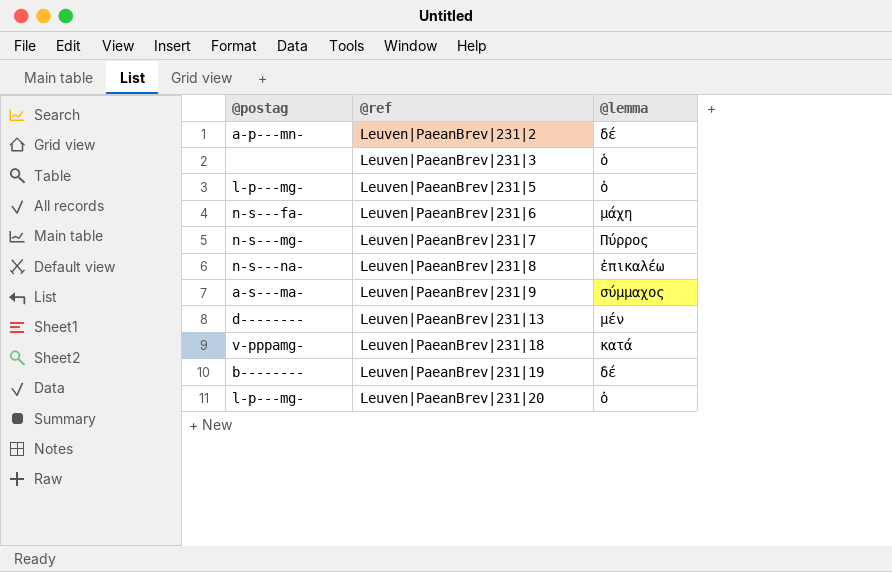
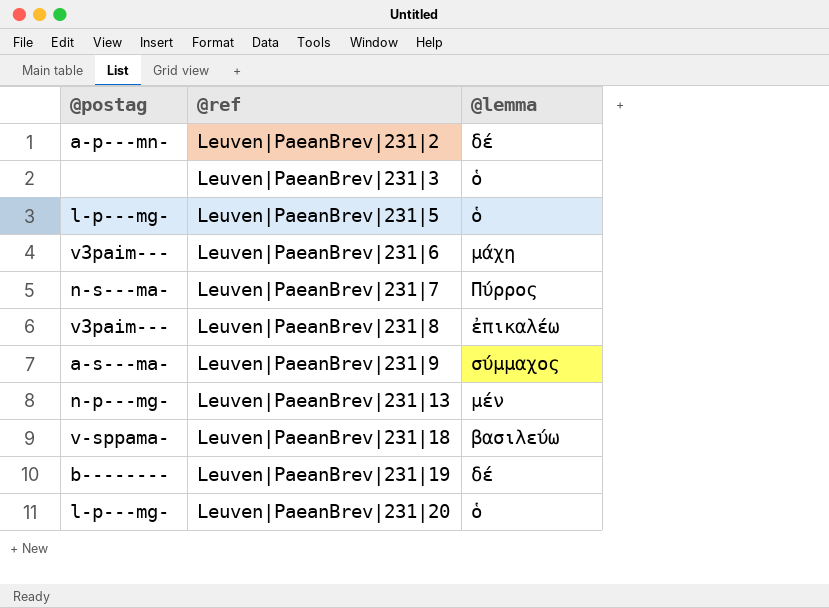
Leuven|PaeanBrev|231|6 | @postag: n-s---fa- -> v3paim---
Leuven|PaeanBrev|231|7 | @postag: n-s---mg- -> n-s---ma-
Leuven|PaeanBrev|231|8 | @postag: n-s---na- -> v3paim---
Leuven|PaeanBrev|231|13 | @postag: d-------- -> n-p---mg-
Leuven|PaeanBrev|231|18 | @postag: v-pppamg- -> v-sppama-
Leuven|PaeanBrev|231|18 | @lemma: κατά -> βασιλεύω

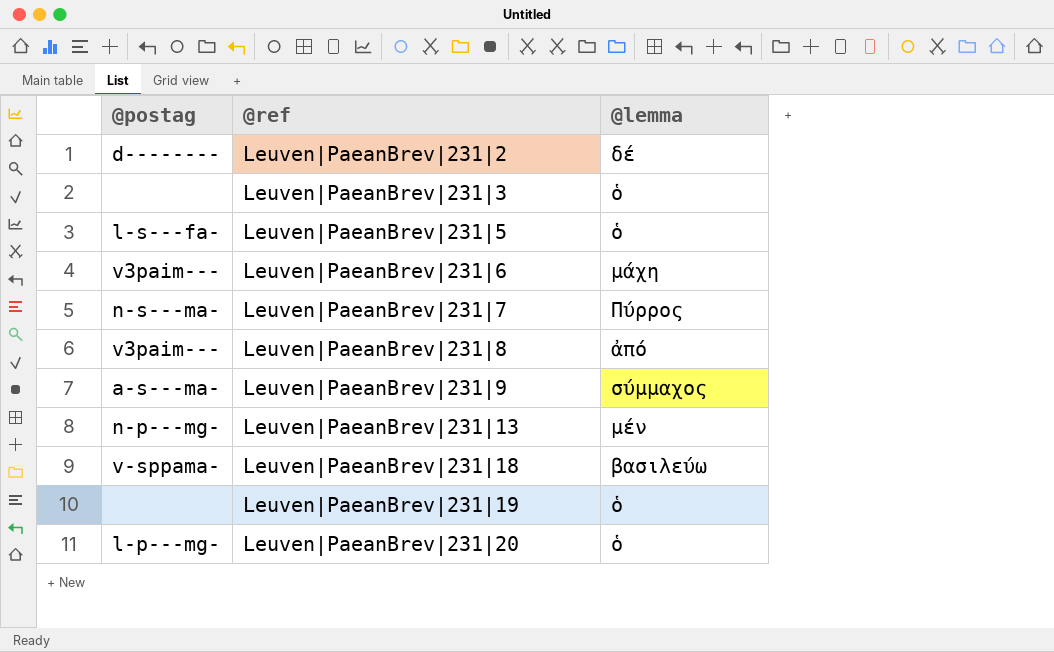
Leuven|PaeanBrev|231|2 | @postag: a-p---mn- -> d--------
Leuven|PaeanBrev|231|5 | @postag: l-p---mg- -> l-s---fa-
Leuven|PaeanBrev|231|8 | @lemma: ἐπικαλέω -> ἀπό
Leuven|PaeanBrev|231|19 | @postag: b-------- -> none
Leuven|PaeanBrev|231|19 | @lemma: δέ -> ὁ

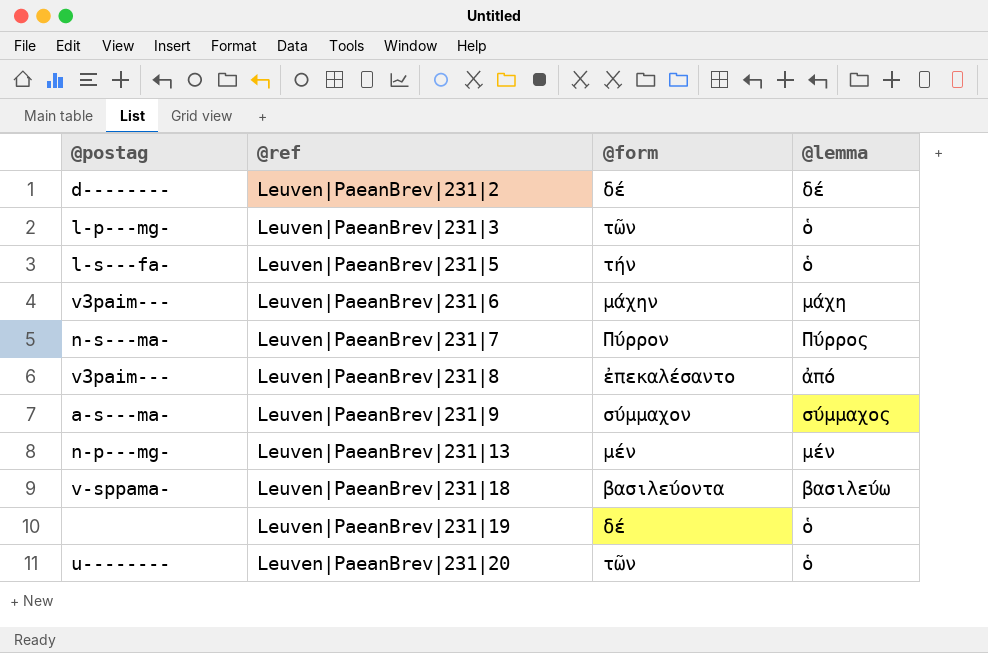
column @form | position: none -> 3
Leuven|PaeanBrev|231|3 | @postag: none -> l-p---mg-
Leuven|PaeanBrev|231|20 | @postag: l-p---mg- -> u--------

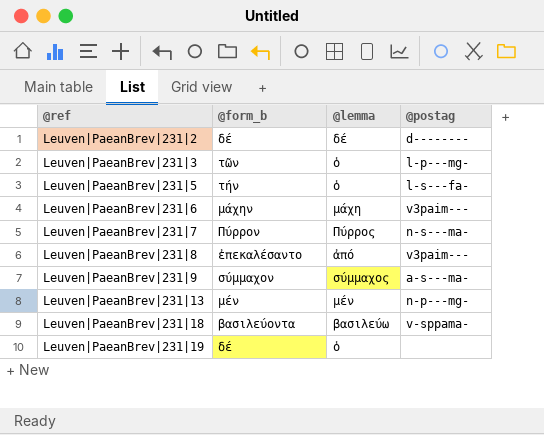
column name: @form -> @form_b
column @postag | position: 1 -> 4
row Leuven|PaeanBrev|231|20: u-------- | τῶν | ὁ -> none

